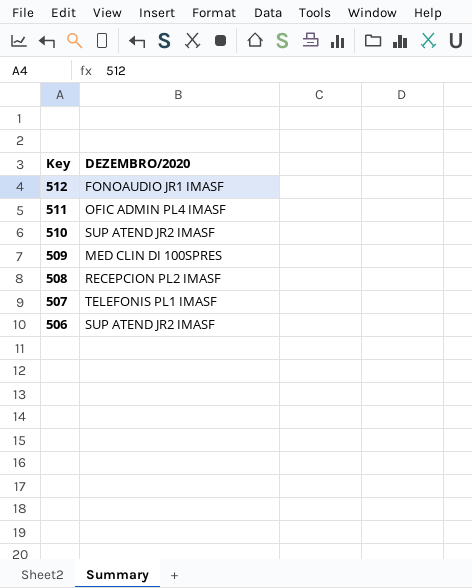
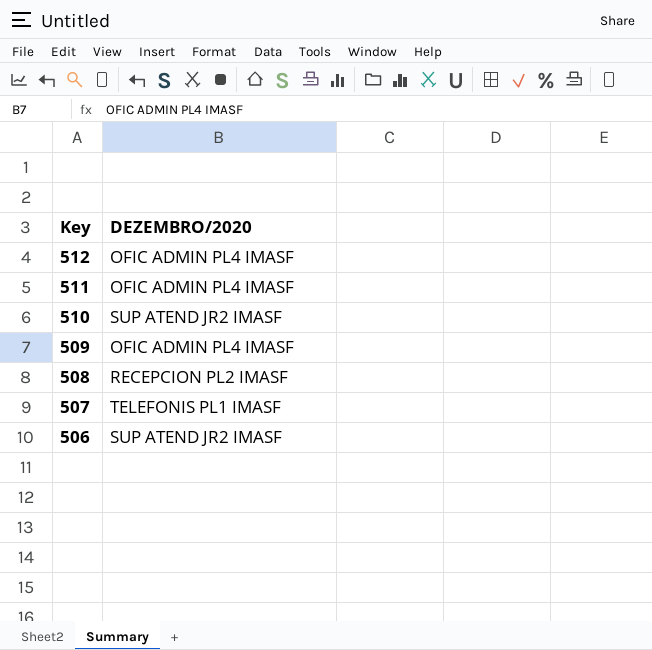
512 | DEZEMBRO/2020: FONOAUDIO JR1 IMASF -> OFIC ADMIN PL4 IMASF
509 | DEZEMBRO/2020: MED CLIN DI 100SPRES -> OFIC ADMIN PL4 IMASF

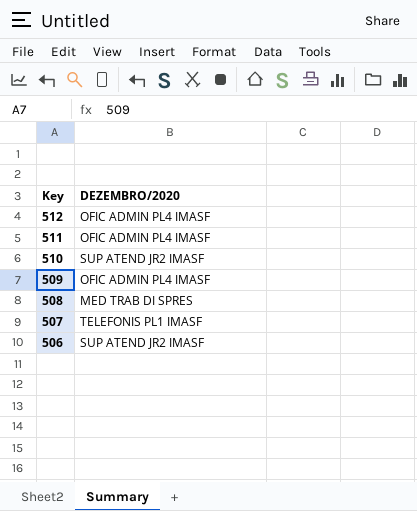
508 | DEZEMBRO/2020: RECEPCION PL2 IMASF -> MED TRAB DI SPRES

